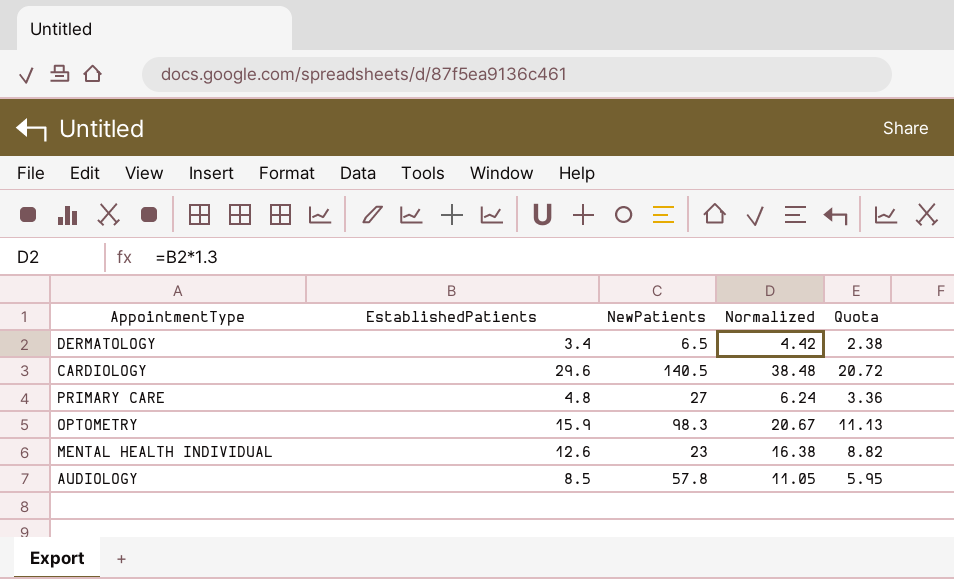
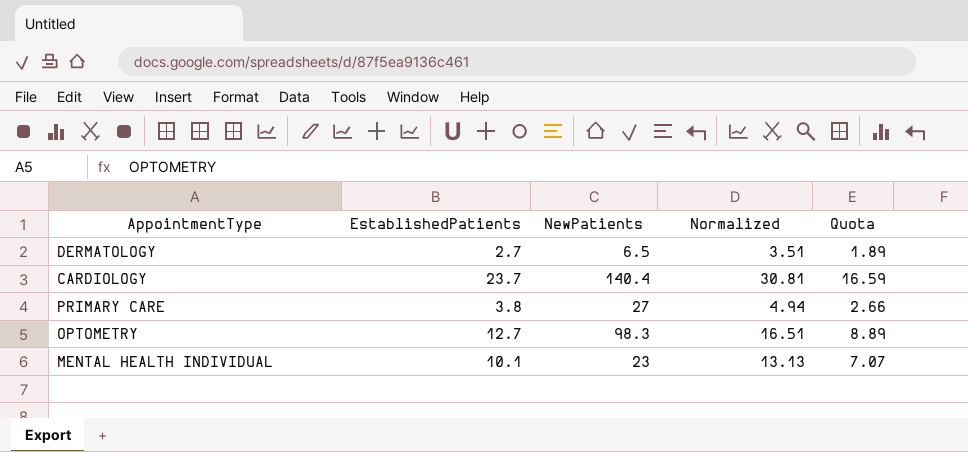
row AUDIOLOGY: 8.5 | 57.8 | 11.05 | 5.95 -> none
DERMATOLOGY | EstablishedPatients: 3.4 -> 2.7
DERMATOLOGY | Normalized: 4.42 -> 3.51
DERMATOLOGY | Quota: 2.38 -> 1.89
CARDIOLOGY | EstablishedPatients: 29.6 -> 23.7
CARDIOLOGY | NewPatients: 140.5 -> 140.4
CARDIOLOGY | Normalized: 38.48 -> 30.81
CARDIOLOGY | Quota: 20.72 -> 16.59
PRIMARY CARE | EstablishedPatients: 4.8 -> 3.8
PRIMARY CARE | Normalized: 6.24 -> 4.94
PRIMARY CARE | Quota: 3.36 -> 2.66
OPTOMETRY | EstablishedPatients: 15.9 -> 12.7
OPTOMETRY | Normalized: 20.67 -> 16.51
OPTOMETRY | Quota: 11.13 -> 8.89
MENTAL HEALTH INDIVIDUAL | EstablishedPatients: 12.6 -> 10.1
MENTAL HEALTH INDIVIDUAL | Normalized: 16.38 -> 13.13
MENTAL HEALTH INDIVIDUAL | Quota: 8.82 -> 7.07

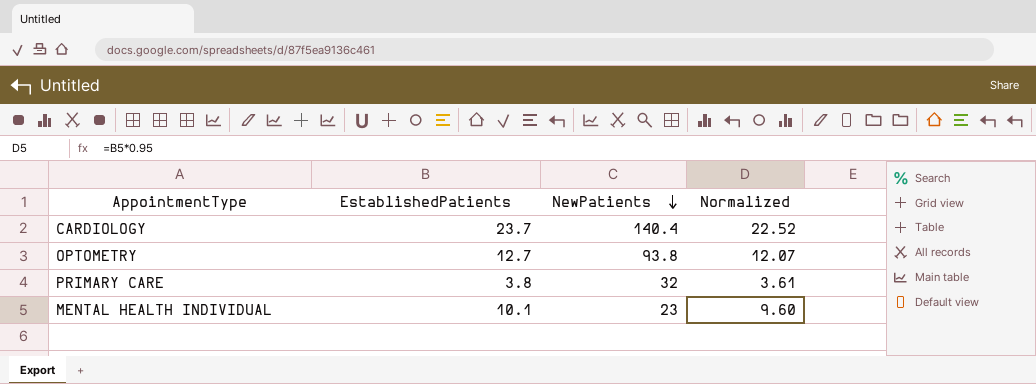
row order: none -> NewPatients descending
column Quota | formula: [EstablishedPatients] * 0.7 -> none
column Normalized | formula: [EstablishedPatients] * 1.3 -> [EstablishedPatients] * 0.95
row DERMATOLOGY: 2.7 | 6.5 | 3.51 | 1.89 -> none
OPTOMETRY | NewPatients: 98.3 -> 93.8
PRIMARY CARE | NewPatients: 27 -> 32

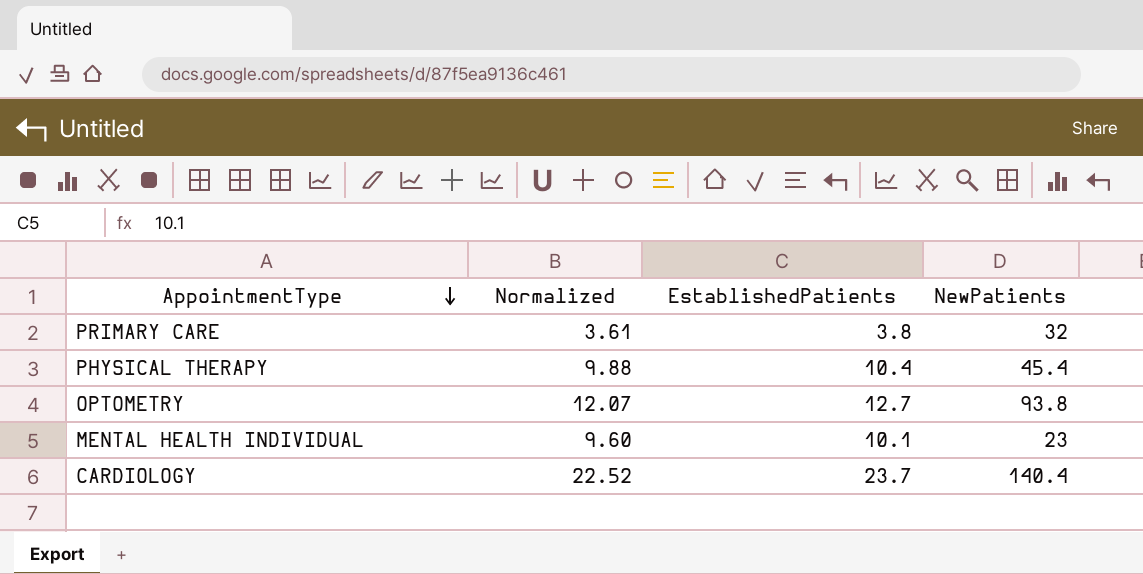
row order: NewPatients descending -> AppointmentType descending
column Normalized | position: 4 -> 2
row PHYSICAL THERAPY: none -> 9.88 | 10.4 | 45.4

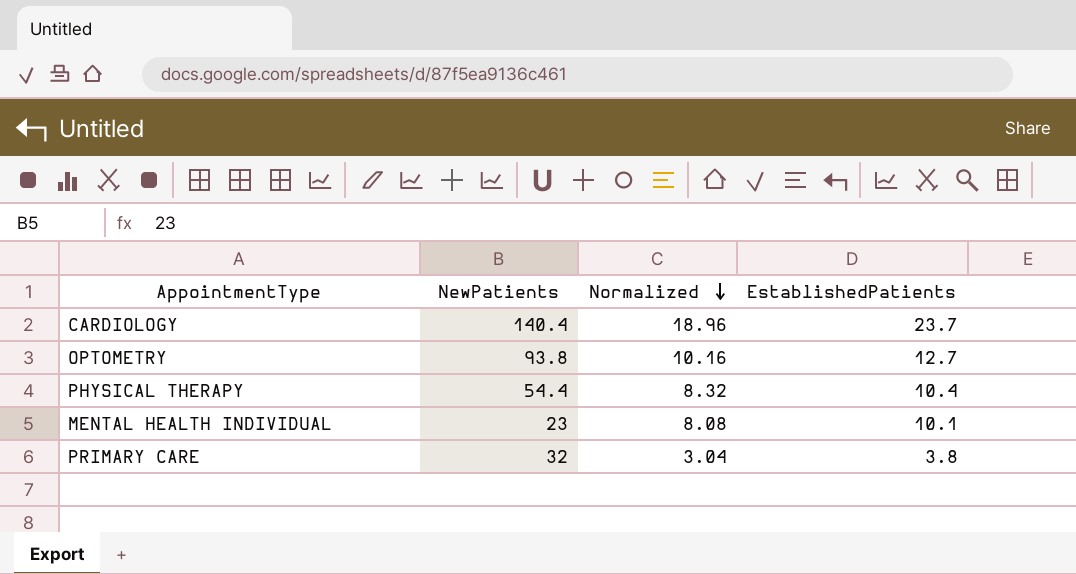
row order: AppointmentType descending -> Normalized descending
column NewPatients | position: 4 -> 2
column Normalized | formula: [EstablishedPatients] * 0.95 -> [EstablishedPatients] * 0.8
PHYSICAL THERAPY | NewPatients: 45.4 -> 54.4

